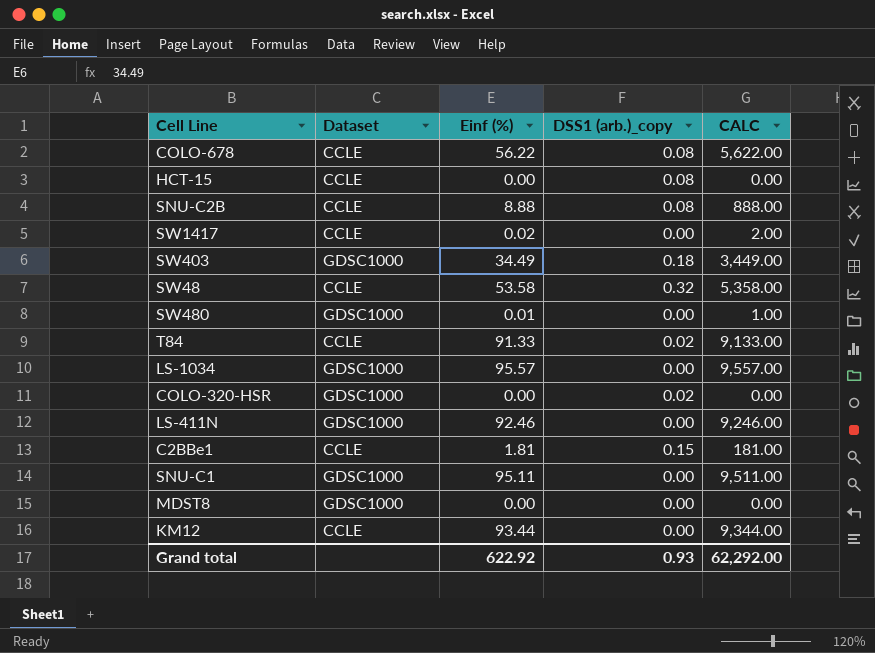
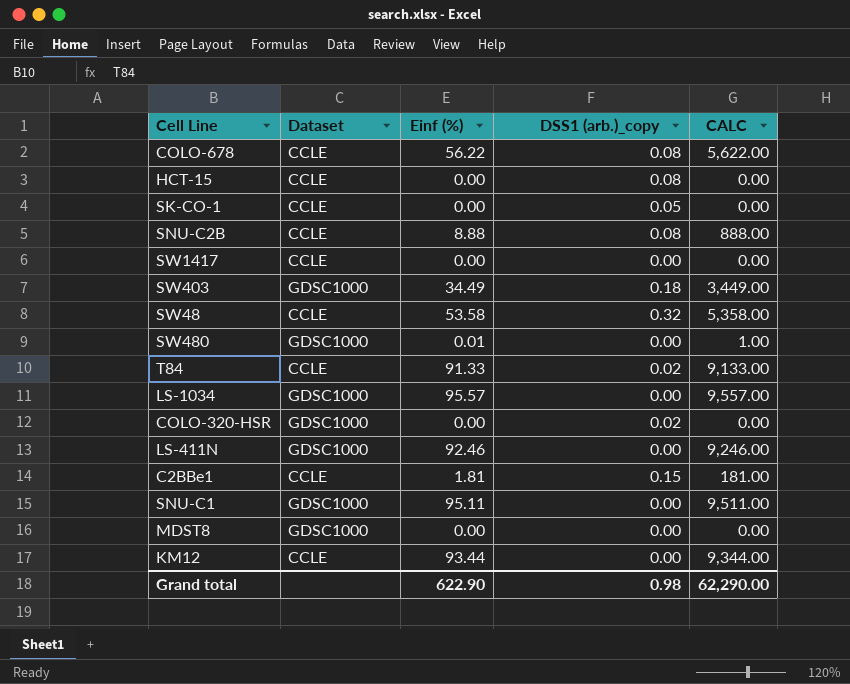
row SK-CO-1: none -> CCLE | 0.00 | 0.05 | 0.00
SW1417 | Einf (%): 0.02 -> 0.00
SW1417 | CALC: 2.00 -> 0.00
Grand total | Einf (%): 622.92 -> 622.90
Grand total | DSS1 (arb.)_copy: 0.93 -> 0.98
Grand total | CALC: 62,292.00 -> 62,290.00

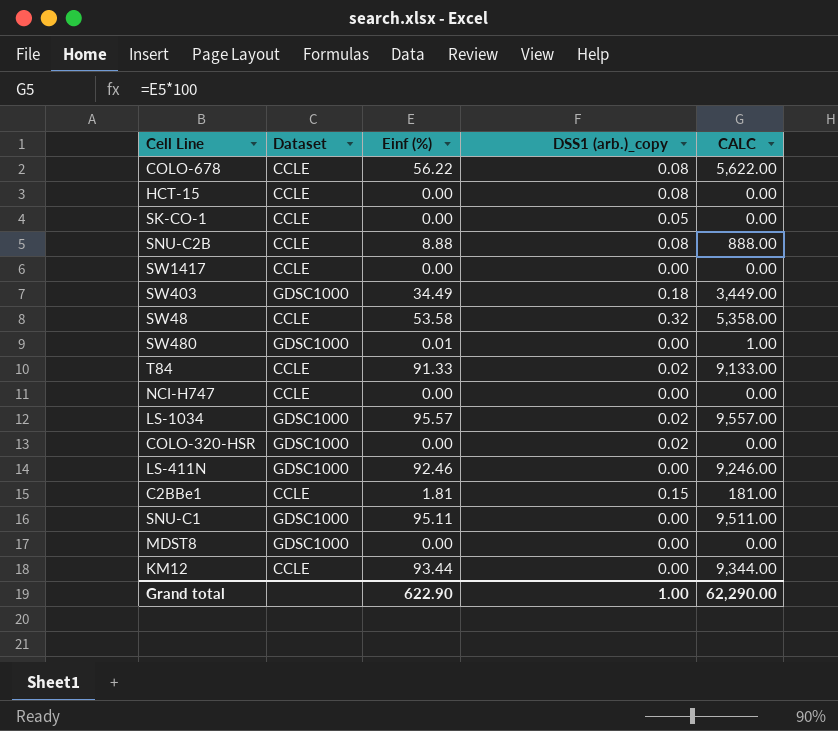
row NCI-H747: none -> CCLE | 0.00 | 0.00 | 0.00
LS-1034 | DSS1 (arb.)_copy: 0.00 -> 0.02
Grand total | DSS1 (arb.)_copy: 0.98 -> 1.00

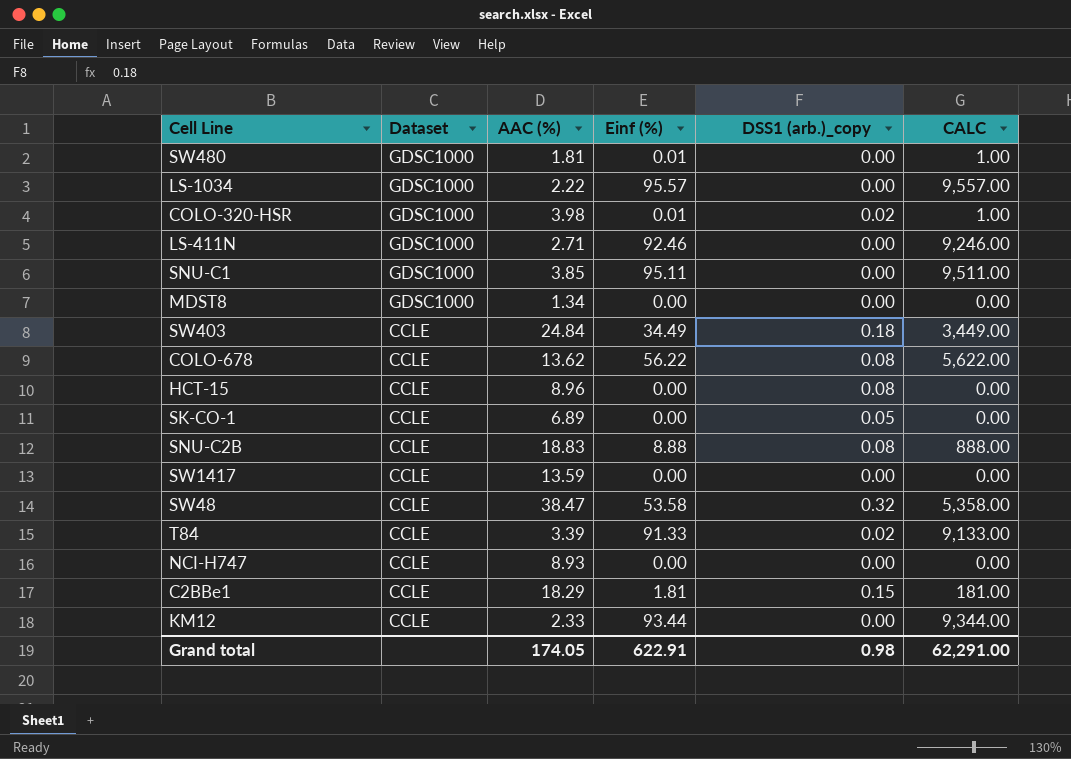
row order: none -> Dataset descending
column AAC (%) | position: none -> 3
LS-1034 | DSS1 (arb.)_copy: 0.02 -> 0.00
COLO-320-HSR | Einf (%): 0.00 -> 0.01
COLO-320-HSR | CALC: 0.00 -> 1.00
SW403 | Dataset: GDSC1000 -> CCLE
Grand total | Einf (%): 622.90 -> 622.91
Grand total | DSS1 (arb.)_copy: 1.00 -> 0.98
Grand total | CALC: 62,290.00 -> 62,291.00

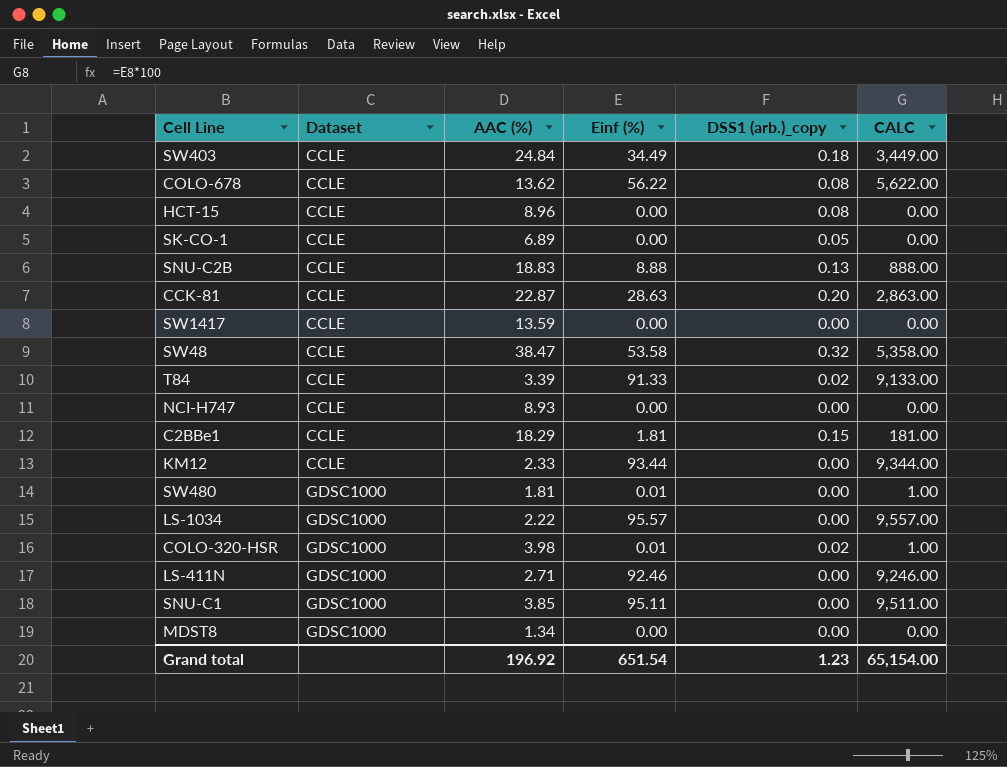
row order: Dataset descending -> Dataset ascending
SNU-C2B | DSS1 (arb.)_copy: 0.08 -> 0.13
row CCK-81: none -> CCLE | 22.87 | 28.63 | 0.20 | 2,863.00
Grand total | AAC (%): 174.05 -> 196.92
Grand total | Einf (%): 622.91 -> 651.54
Grand total | DSS1 (arb.)_copy: 0.98 -> 1.23
Grand total | CALC: 62,291.00 -> 65,154.00

